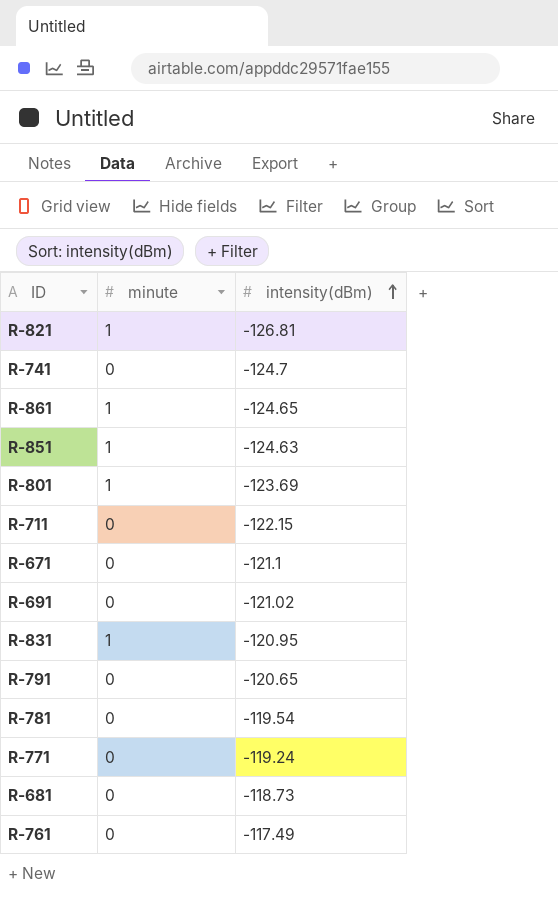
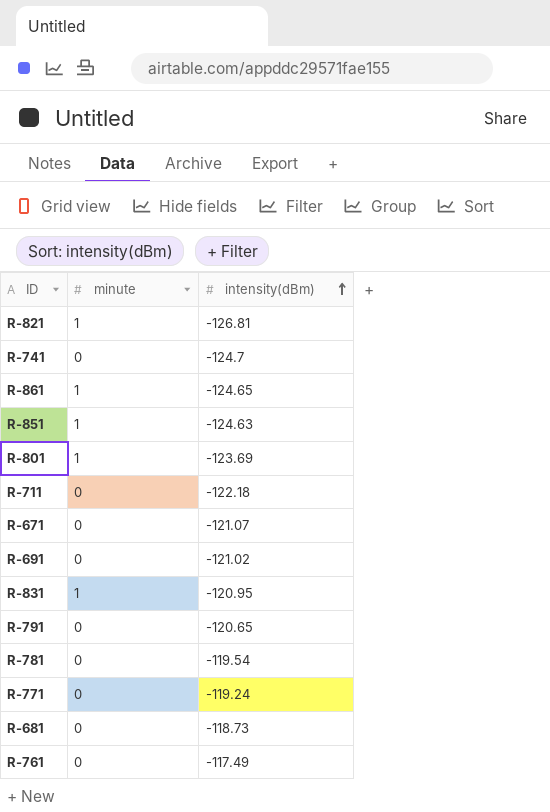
R-711 | intensity(dBm): -122.15 -> -122.18
R-671 | intensity(dBm): -121.1 -> -121.07

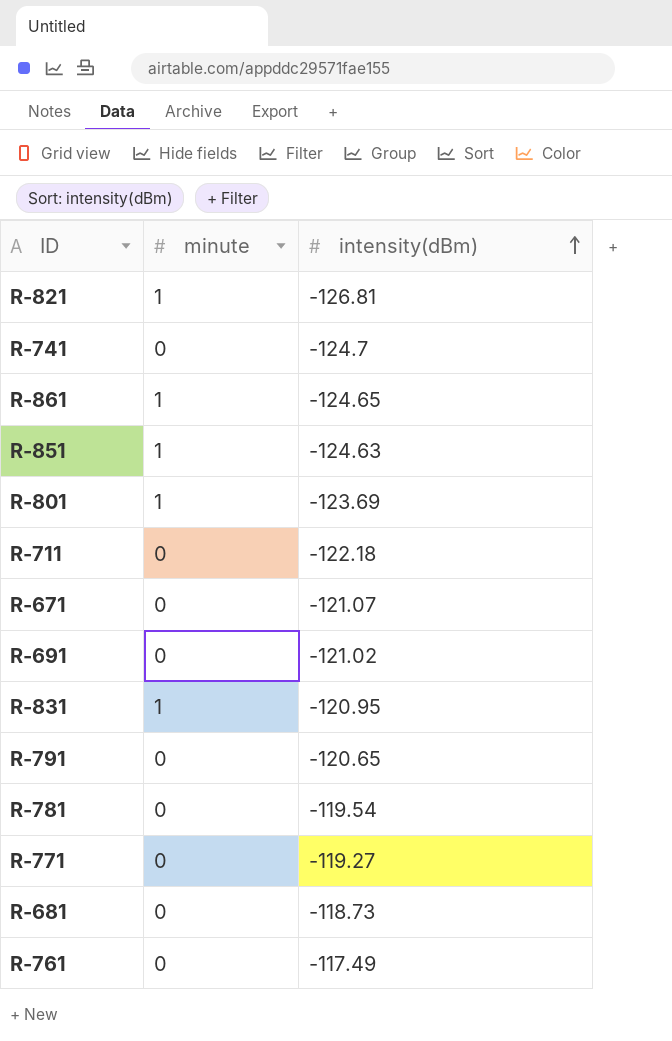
R-771 | intensity(dBm): -119.24 -> -119.27

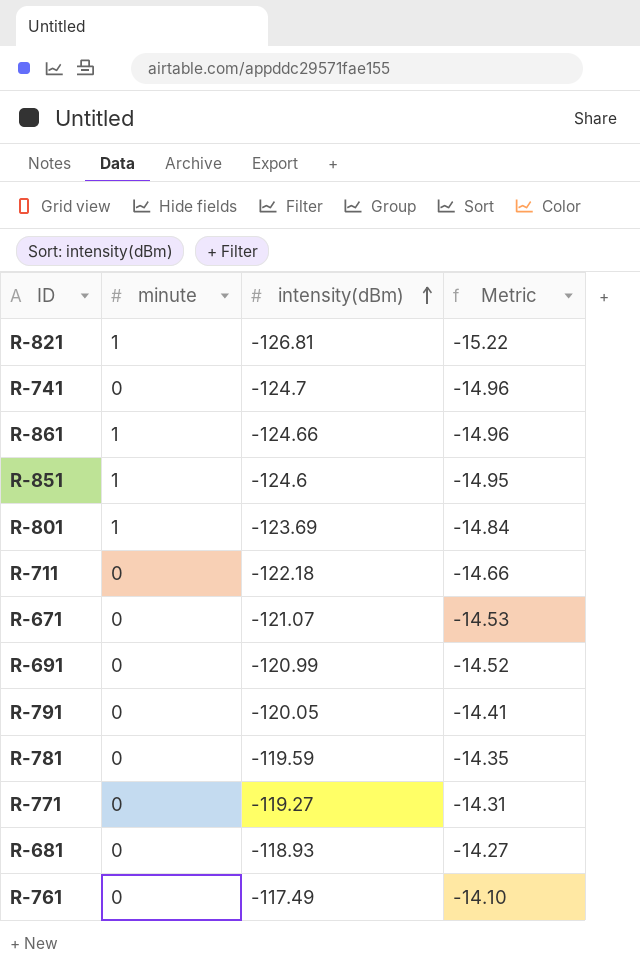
column Metric | formula: none -> [intensity(dBm)] * 0.12
row R-831: 1 | -120.95 -> none
R-861 | intensity(dBm): -124.65 -> -124.66
R-851 | intensity(dBm): -124.63 -> -124.6
R-691 | intensity(dBm): -121.02 -> -120.99
R-791 | intensity(dBm): -120.65 -> -120.05
R-781 | intensity(dBm): -119.54 -> -119.59
R-681 | intensity(dBm): -118.73 -> -118.93

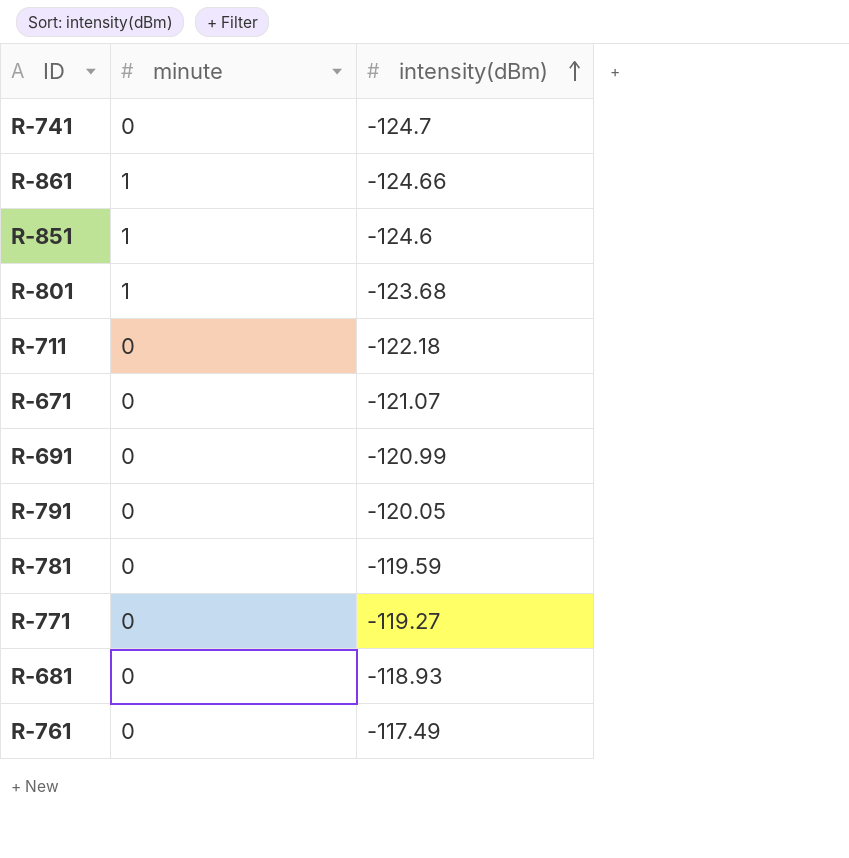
column Metric | formula: [intensity(dBm)] * 0.12 -> none
row R-821: 1 | -126.81 | -15.22 -> none
R-801 | intensity(dBm): -123.69 -> -123.68

